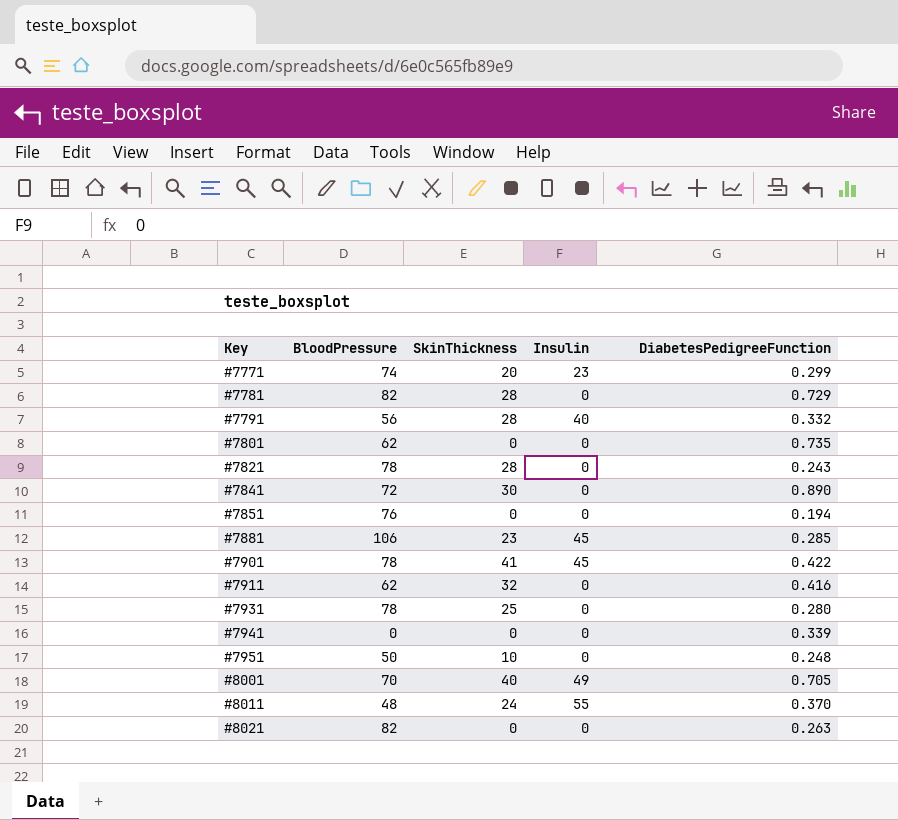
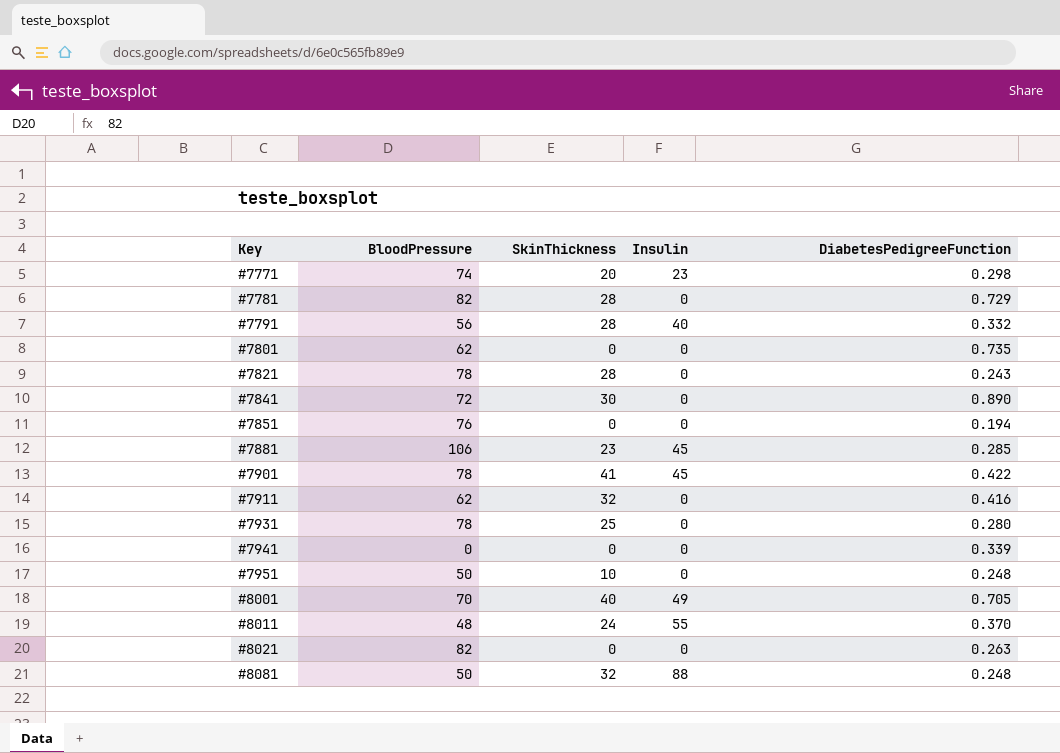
#7771 | DiabetesPedigreeFunction: 0.299 -> 0.298
row #8081: none -> 50 | 32 | 88 | 0.248

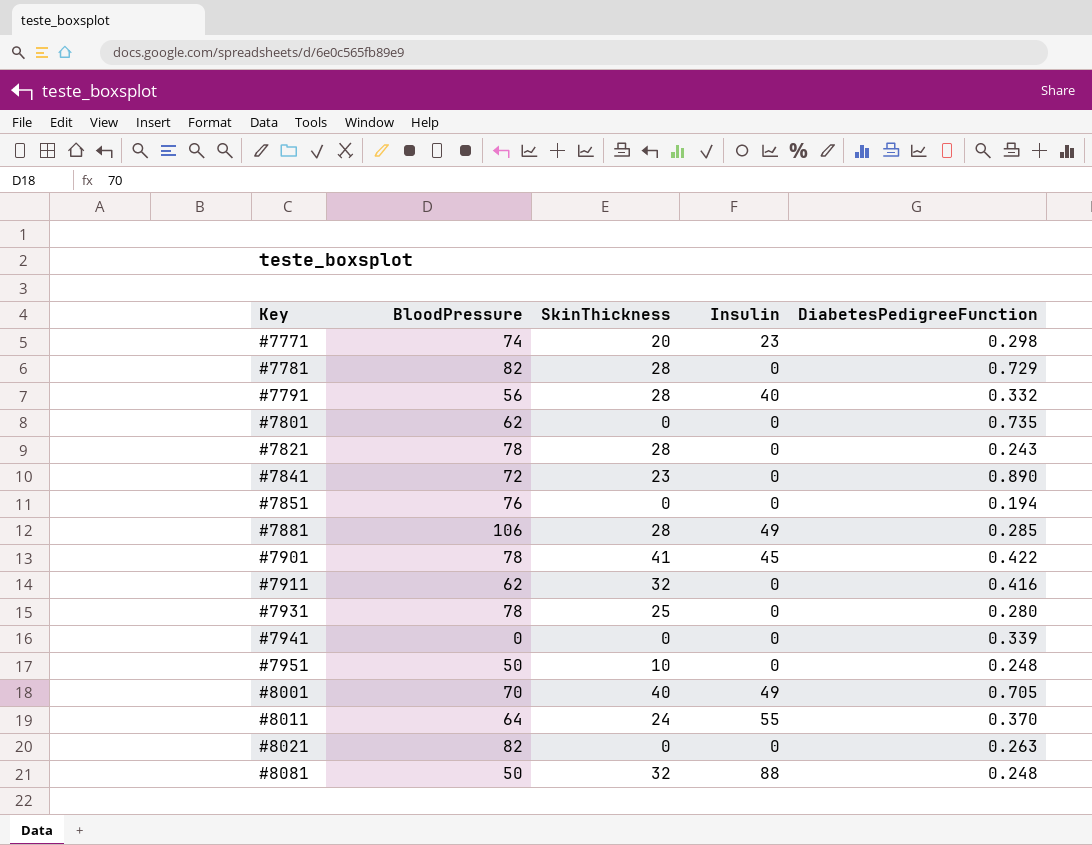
#7841 | SkinThickness: 30 -> 23
#7881 | SkinThickness: 23 -> 28
#7881 | Insulin: 45 -> 49
#8011 | BloodPressure: 48 -> 64

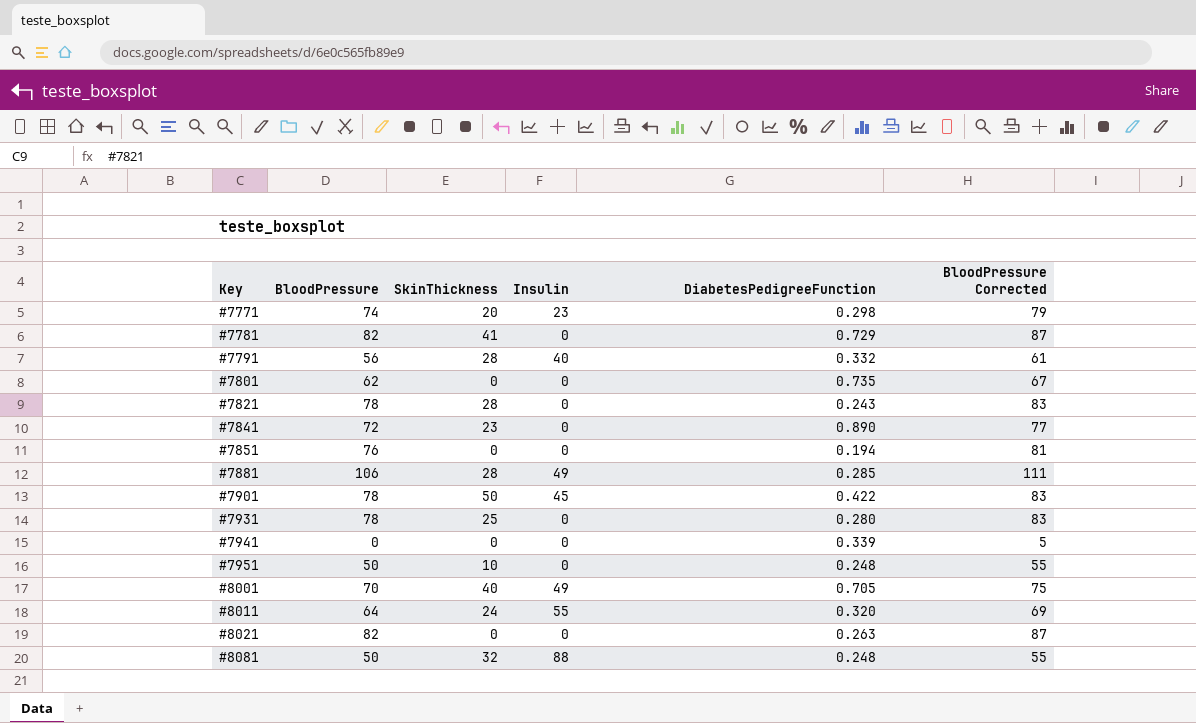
column BloodPressure Corrected | formula: none -> [BloodPressure] + 5
row #7911: 62 | 32 | 0 | 0.416 -> none
#7781 | SkinThickness: 28 -> 41
#7901 | SkinThickness: 41 -> 50
#8011 | DiabetesPedigreeFunction: 0.370 -> 0.320

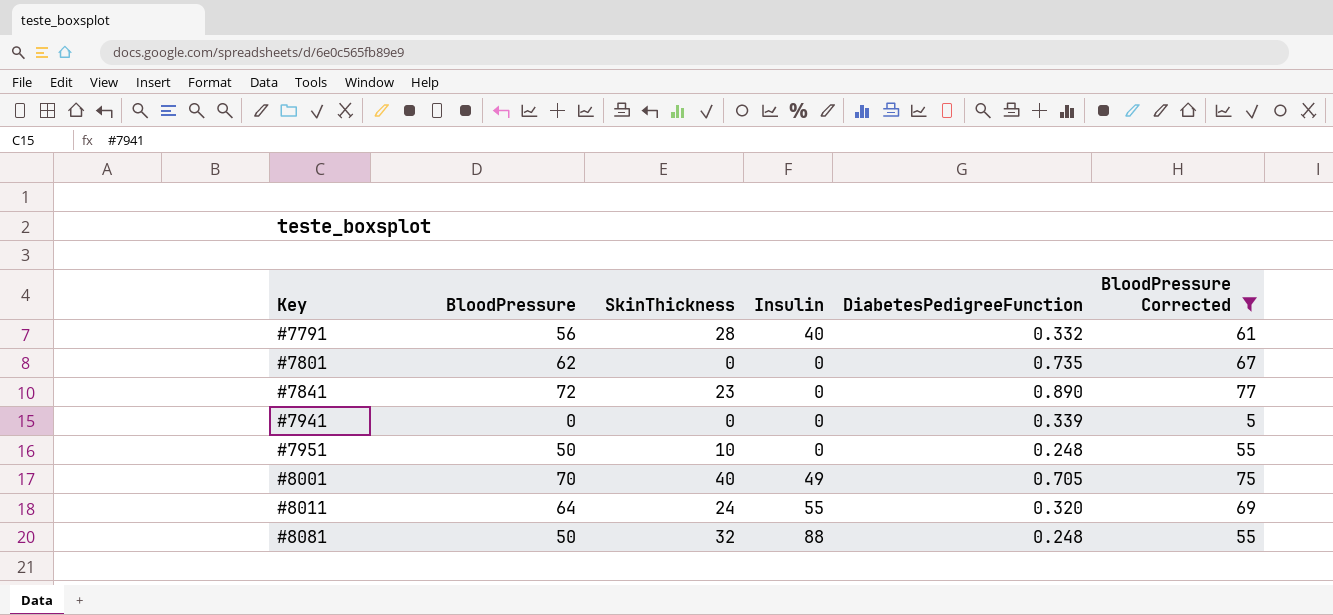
filter: none -> BloodPressure Corrected <= 77

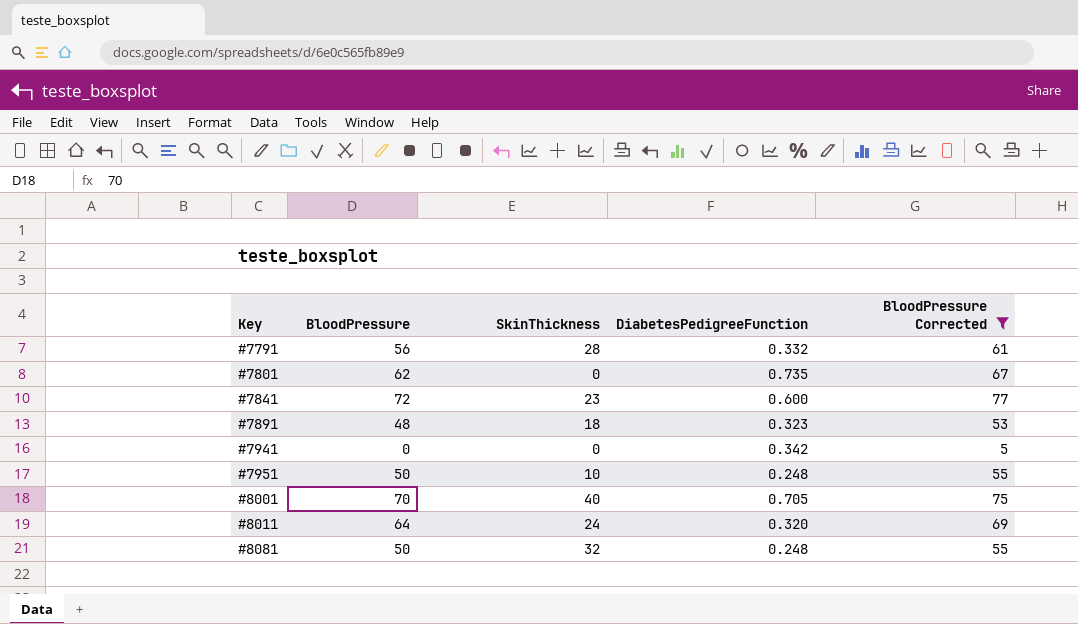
column Insulin | position: 4 -> none
#7841 | DiabetesPedigreeFunction: 0.890 -> 0.600
row #7891: none -> 48 | 18 | 0.323 | 53
#7941 | DiabetesPedigreeFunction: 0.339 -> 0.342

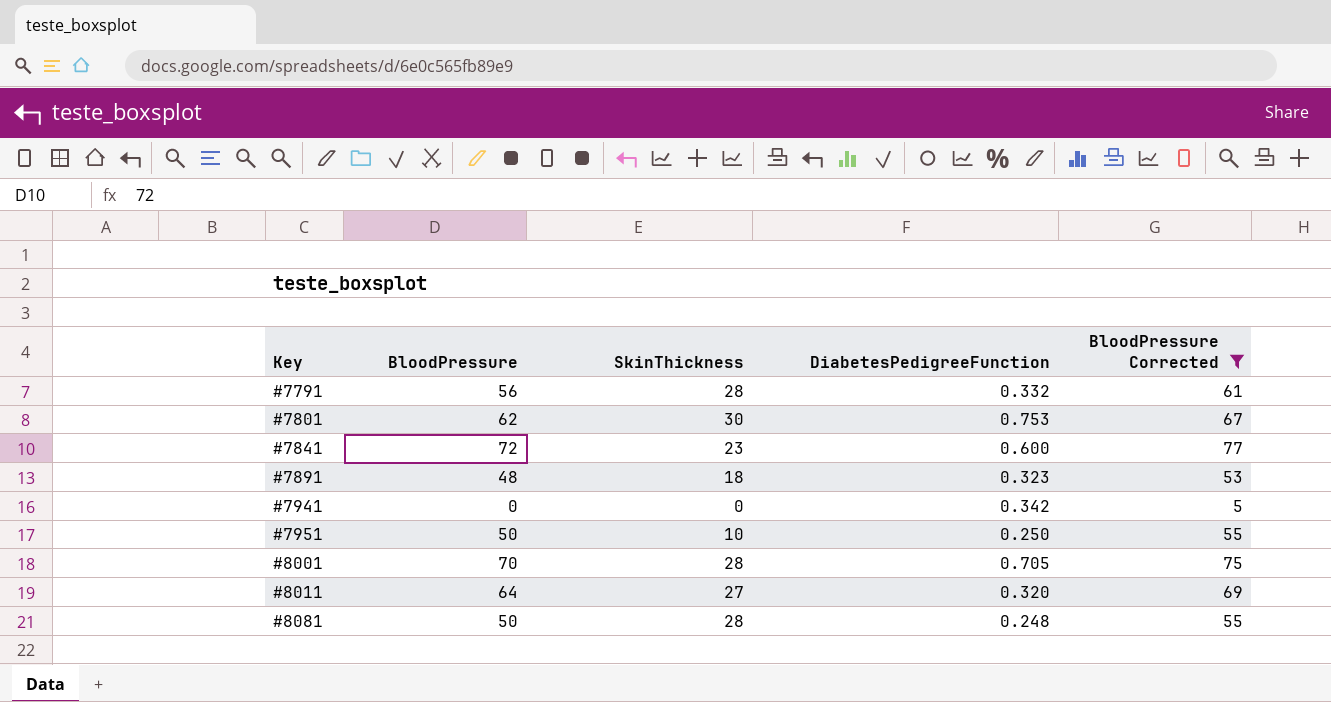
#7801 | SkinThickness: 0 -> 30
#7801 | DiabetesPedigreeFunction: 0.735 -> 0.753
#7951 | DiabetesPedigreeFunction: 0.248 -> 0.250
#8001 | SkinThickness: 40 -> 28
#8011 | SkinThickness: 24 -> 27
#8081 | SkinThickness: 32 -> 28

